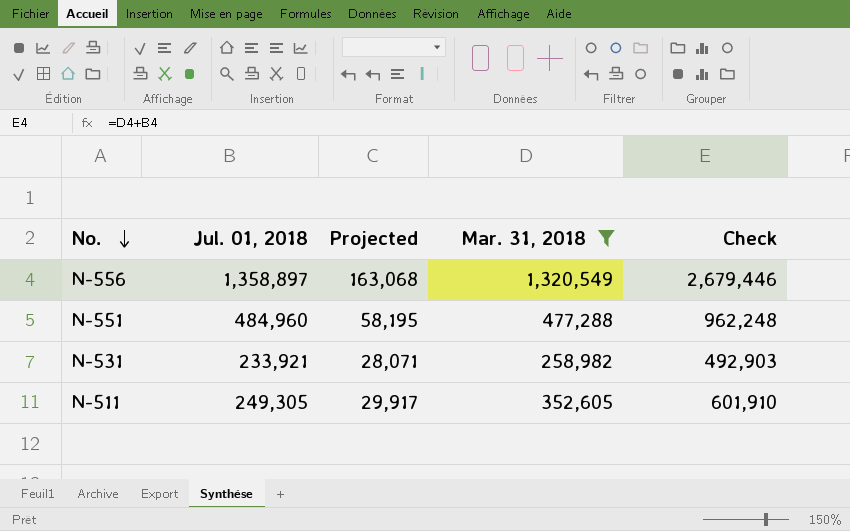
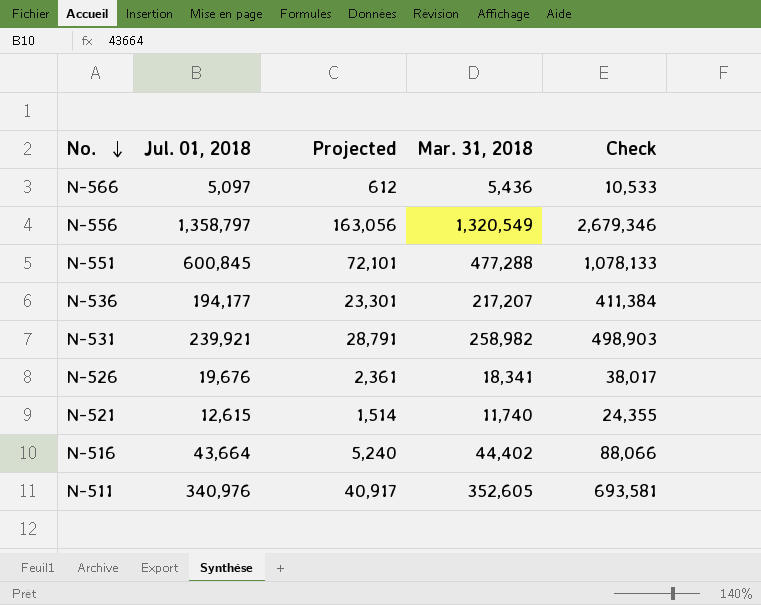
filter: Mar. 31, 2018 >= 258,982 -> none
N-556 | Jul. 01, 2018: 1,358,897 -> 1,358,797
N-556 | Projected: 163,068 -> 163,056
N-556 | Check: 2,679,446 -> 2,679,346
N-551 | Jul. 01, 2018: 484,960 -> 600,845
N-551 | Projected: 58,195 -> 72,101
N-551 | Check: 962,248 -> 1,078,133
N-531 | Jul. 01, 2018: 233,921 -> 239,921
N-531 | Projected: 28,071 -> 28,791
N-531 | Check: 492,903 -> 498,903
N-511 | Jul. 01, 2018: 249,305 -> 340,976
N-511 | Projected: 29,917 -> 40,917
N-511 | Check: 601,910 -> 693,581

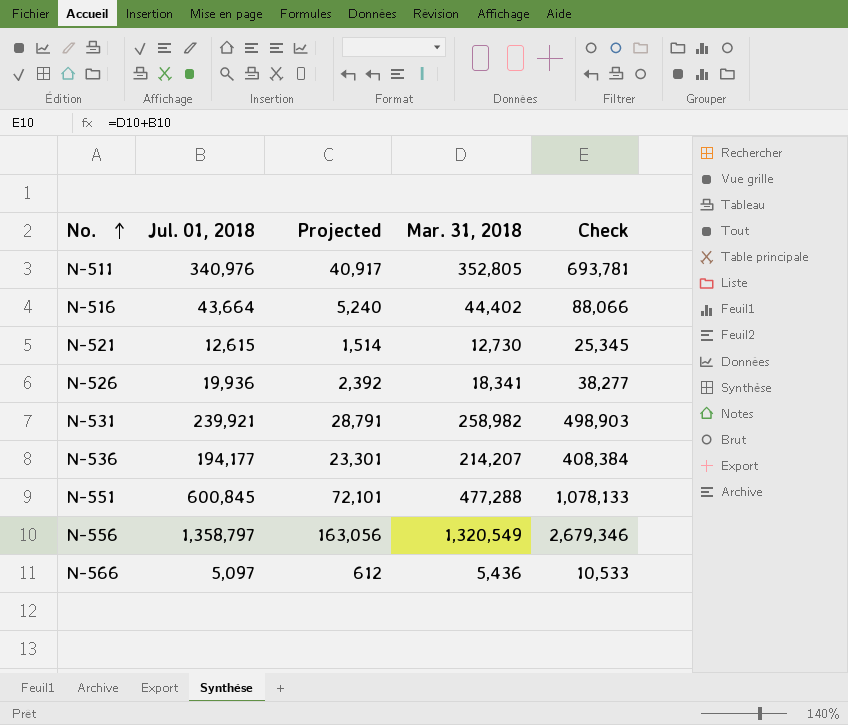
row order: No. descending -> No. ascending
N-511 | Mar. 31, 2018: 352,605 -> 352,805
N-511 | Check: 693,581 -> 693,781
N-521 | Mar. 31, 2018: 11,740 -> 12,730
N-521 | Check: 24,355 -> 25,345
N-526 | Jul. 01, 2018: 19,676 -> 19,936
N-526 | Projected: 2,361 -> 2,392
N-526 | Check: 38,017 -> 38,277
N-536 | Mar. 31, 2018: 217,207 -> 214,207
N-536 | Check: 411,384 -> 408,384

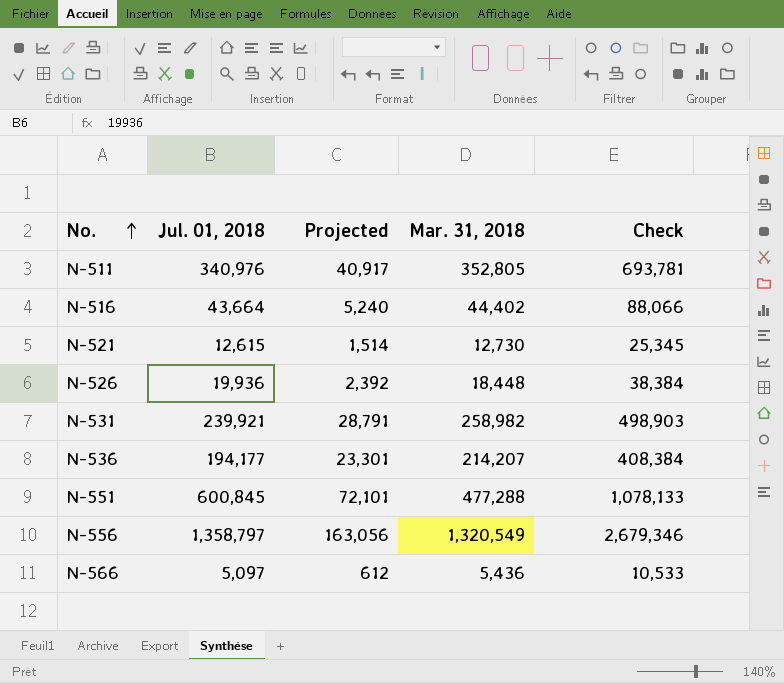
N-526 | Mar. 31, 2018: 18,341 -> 18,448
N-526 | Check: 38,277 -> 38,384

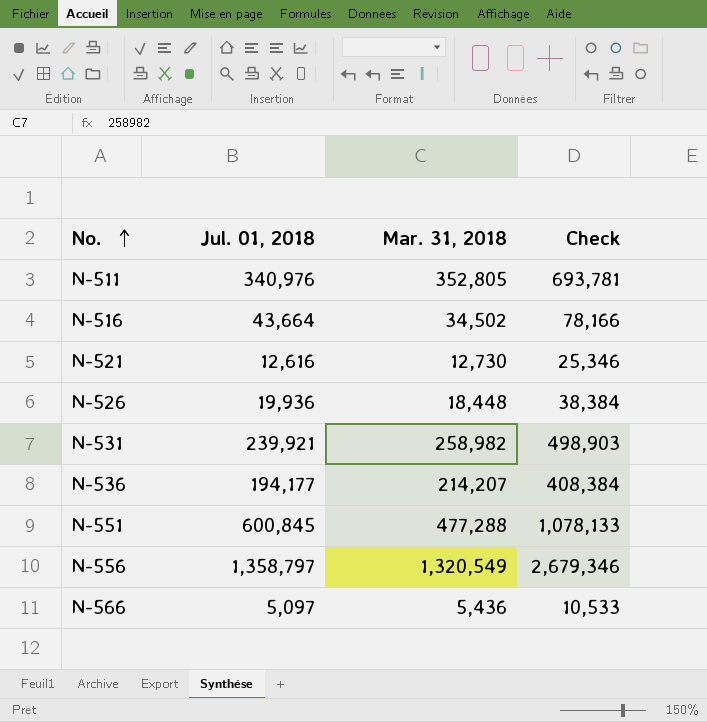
column Projected | formula: [Jul. 01, 2018] * 0.12 -> none
N-516 | Mar. 31, 2018: 44,402 -> 34,502
N-516 | Check: 88,066 -> 78,166
N-521 | Jul. 01, 2018: 12,615 -> 12,616
N-521 | Check: 25,345 -> 25,346

